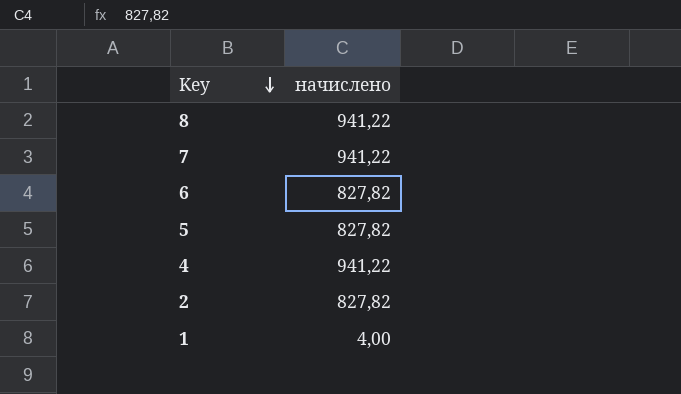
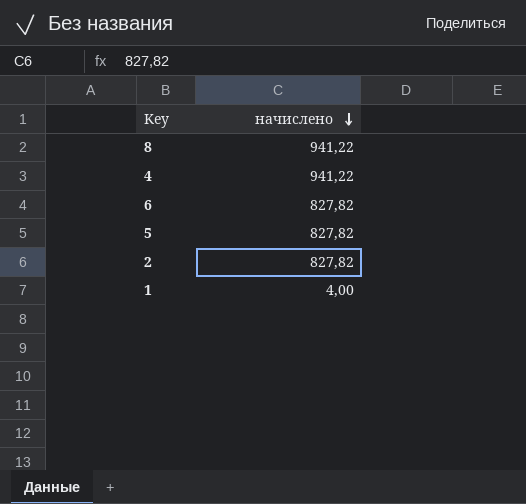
row order: Key descending -> начислено descending
row 7: 941,22 -> none

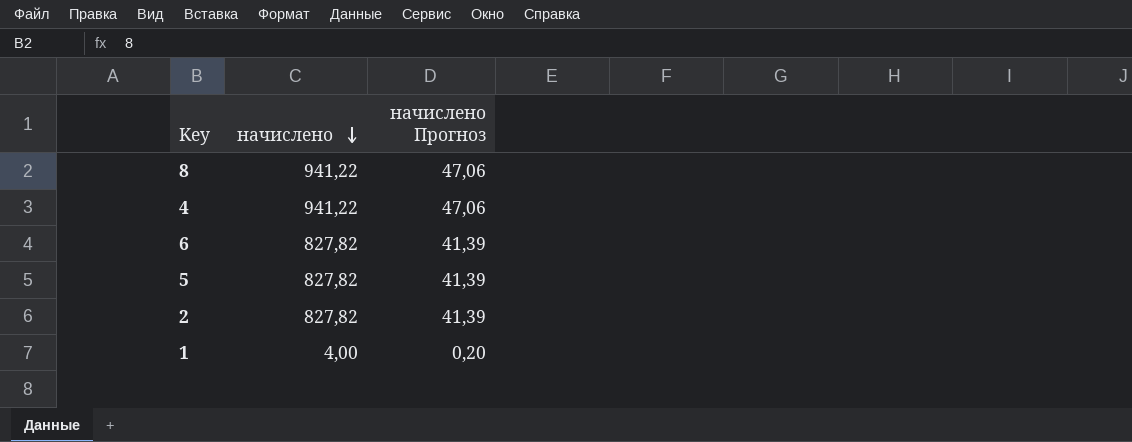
column начислено Прогноз | formula: none -> [начислено] * 0,05

